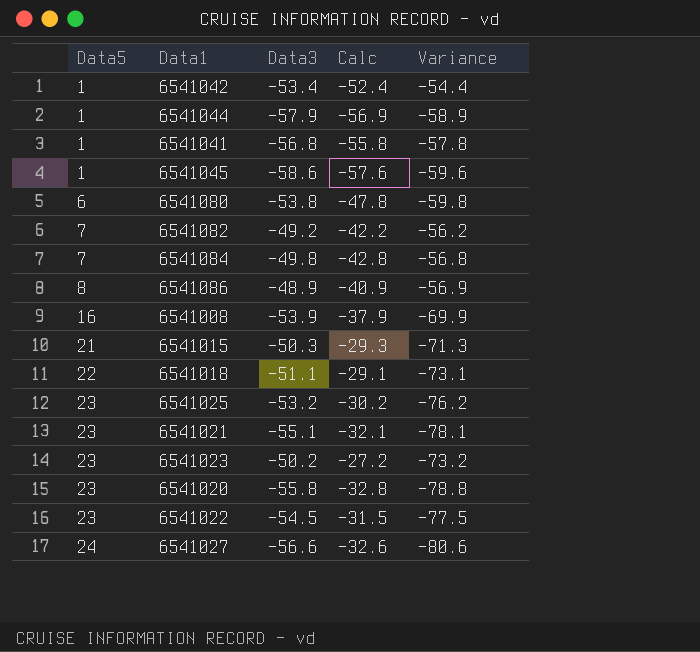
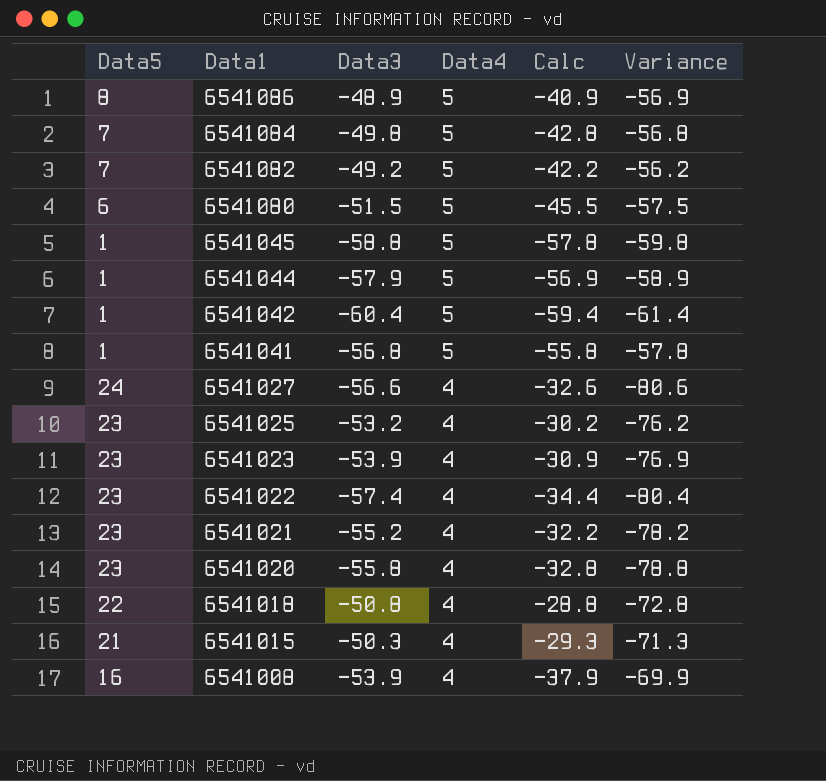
row order: Data5 ascending -> Data1 descending
column Data4 | position: none -> 4
6541080 | Data3: -53.8 -> -51.5
6541080 | Calc: -47.8 -> -45.5
6541080 | Variance: -59.8 -> -57.5
6541045 | Data3: -58.6 -> -58.8
6541045 | Calc: -57.6 -> -57.8
6541045 | Variance: -59.6 -> -59.8
6541042 | Data3: -53.4 -> -60.4
6541042 | Calc: -52.4 -> -59.4
6541042 | Variance: -54.4 -> -61.4
6541023 | Data3: -50.2 -> -53.9
6541023 | Calc: -27.2 -> -30.9
6541023 | Variance: -73.2 -> -76.9
6541022 | Data3: -54.5 -> -57.4
6541022 | Calc: -31.5 -> -34.4
6541022 | Variance: -77.5 -> -80.4
6541021 | Data3: -55.1 -> -55.2
6541021 | Calc: -32.1 -> -32.2
6541021 | Variance: -78.1 -> -78.2
6541018 | Data3: -51.1 -> -50.8
6541018 | Calc: -29.1 -> -28.8
6541018 | Variance: -73.1 -> -72.8

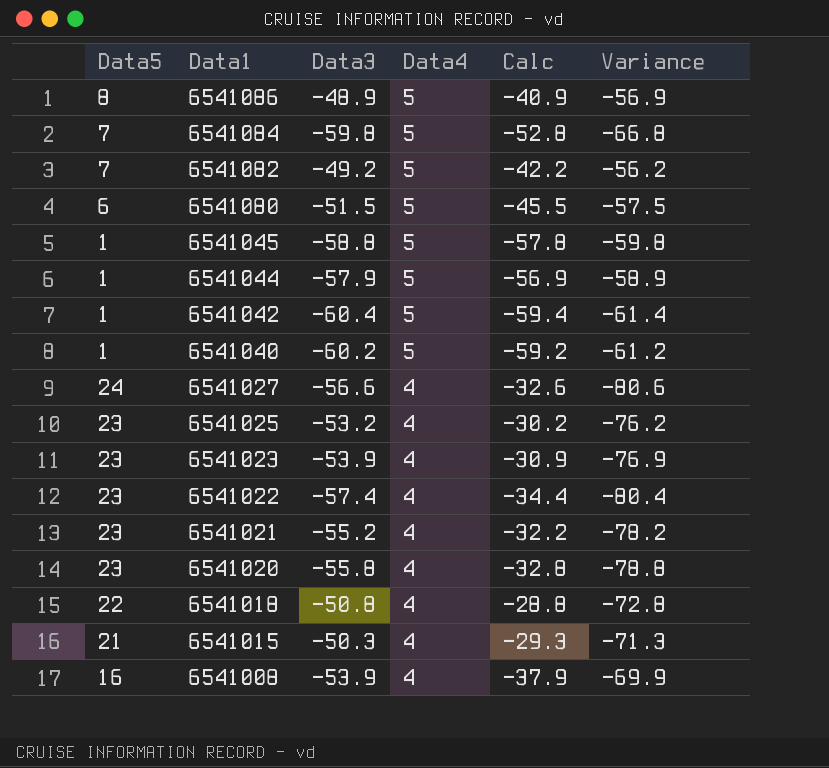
row 6541041: 1 | -56.8 | 5 | -55.8 | -57.8 -> none
6541084 | Data3: -49.8 -> -59.8
6541084 | Calc: -42.8 -> -52.8
6541084 | Variance: -56.8 -> -66.8
row 6541040: none -> 1 | -60.2 | 5 | -59.2 | -61.2

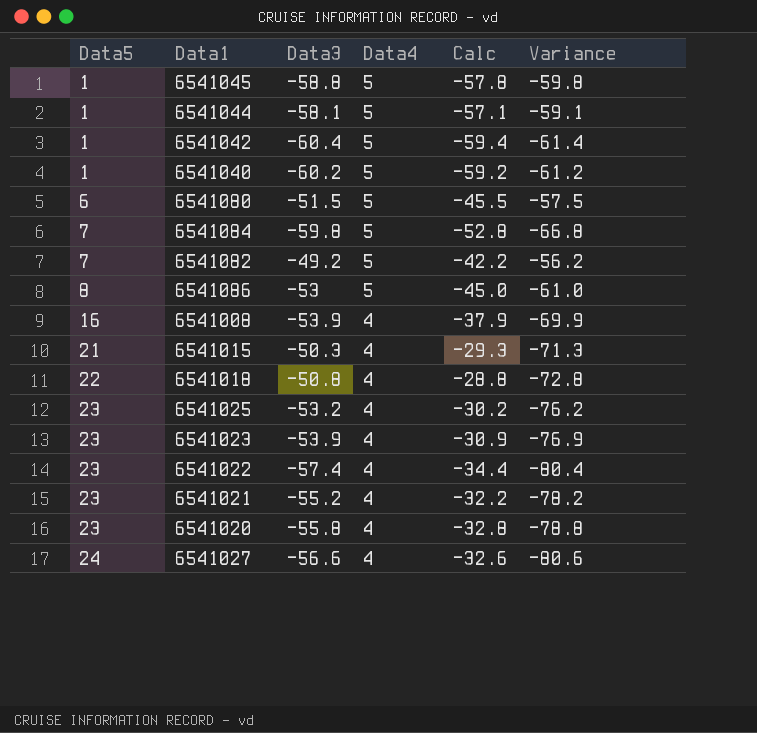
row order: Data1 descending -> Data5 ascending
6541044 | Data3: -57.9 -> -58.1
6541044 | Calc: -56.9 -> -57.1
6541044 | Variance: -58.9 -> -59.1
6541086 | Data3: -48.9 -> -53
6541086 | Calc: -40.9 -> -45.0
6541086 | Variance: -56.9 -> -61.0

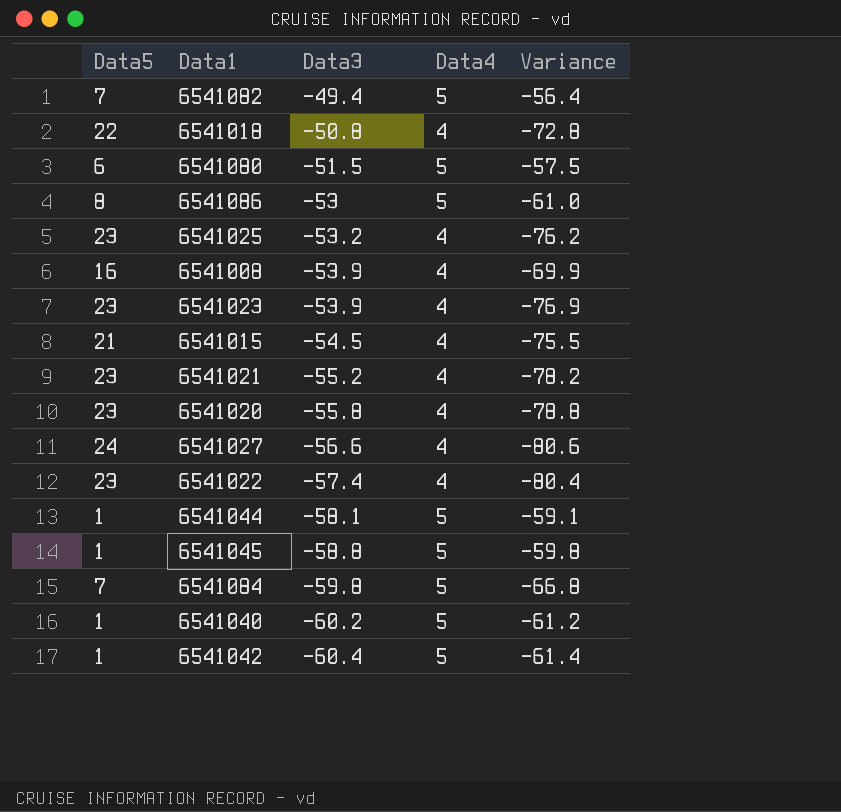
row order: Data5 ascending -> Data3 descending
column Calc | formula: [Data5] + [Data3] -> none
6541082 | Data3: -49.2 -> -49.4
6541082 | Variance: -56.2 -> -56.4
6541015 | Data3: -50.3 -> -54.5
6541015 | Variance: -71.3 -> -75.5

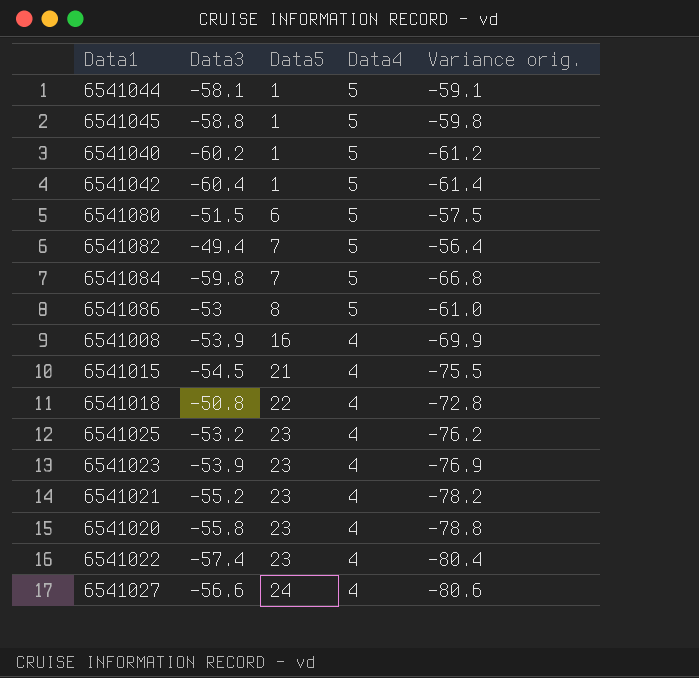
row order: Data3 descending -> Data5 ascending
column Data5 | position: 1 -> 3
column name: Variance -> Variance orig.

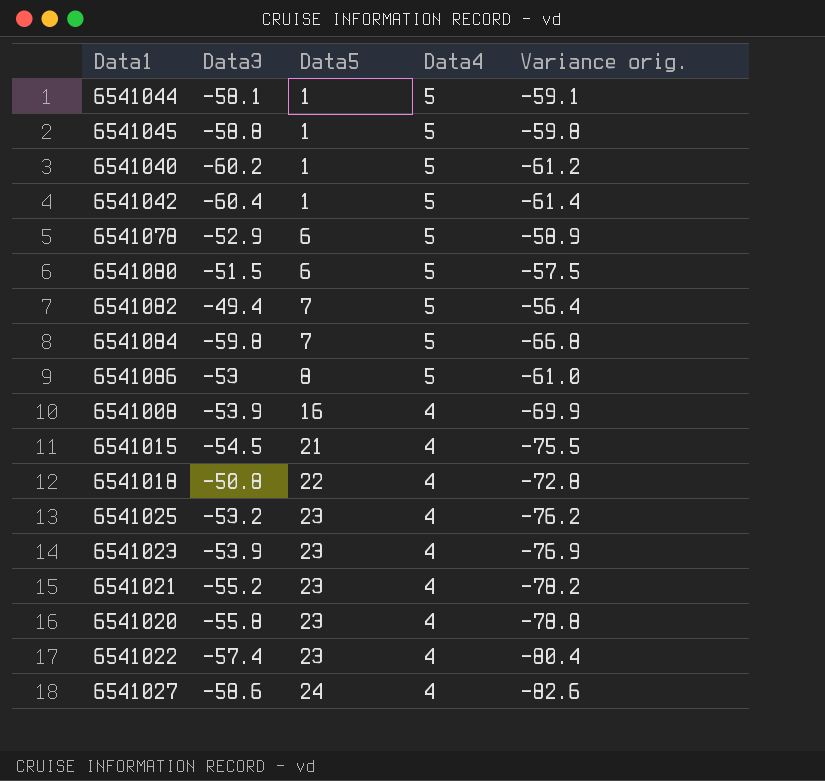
row 6541078: none -> -52.9 | 6 | 5 | -58.9
6541027 | Data3: -56.6 -> -58.6
6541027 | Variance orig.: -80.6 -> -82.6

